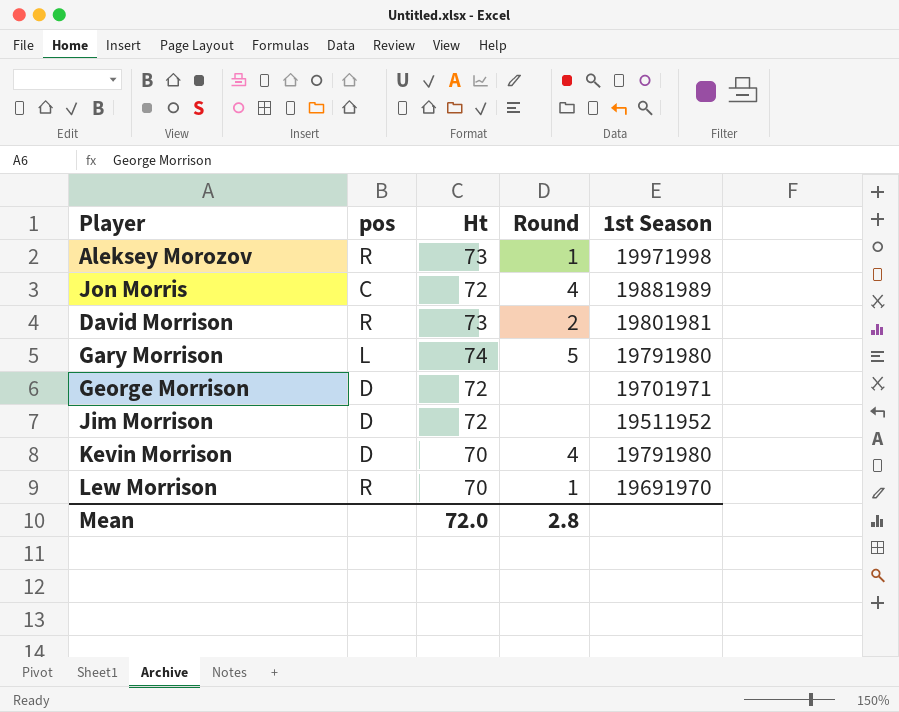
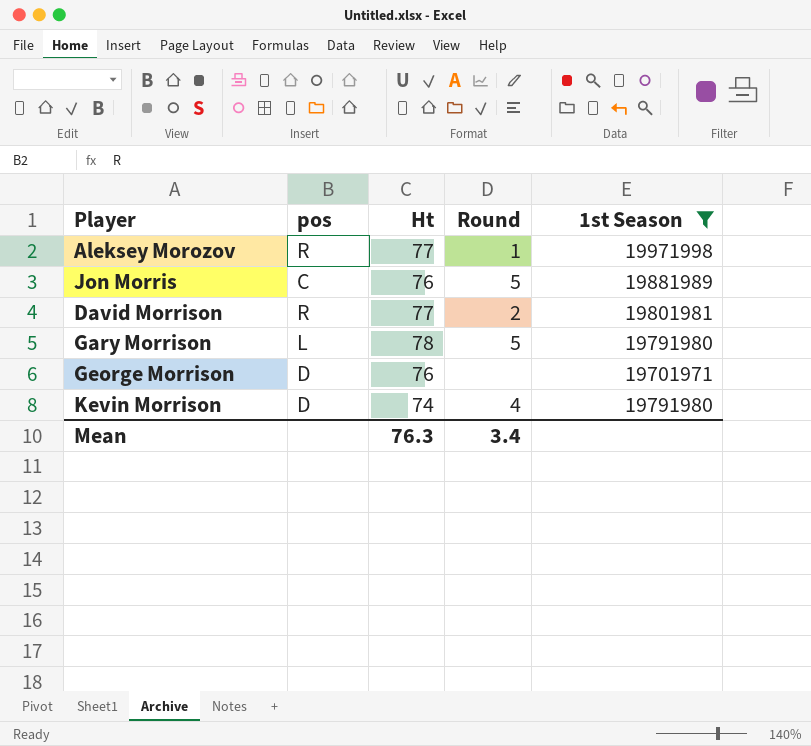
filter: none -> 1st Season >= 19701971
Aleksey Morozov | Ht: 73 -> 77
Jon Morris | Ht: 72 -> 76
Jon Morris | Round: 4 -> 5
David Morrison | Ht: 73 -> 77
Gary Morrison | Ht: 74 -> 78
George Morrison | Ht: 72 -> 76
Kevin Morrison | Ht: 70 -> 74
Mean | Ht: 72.0 -> 76.3
Mean | Round: 2.8 -> 3.4

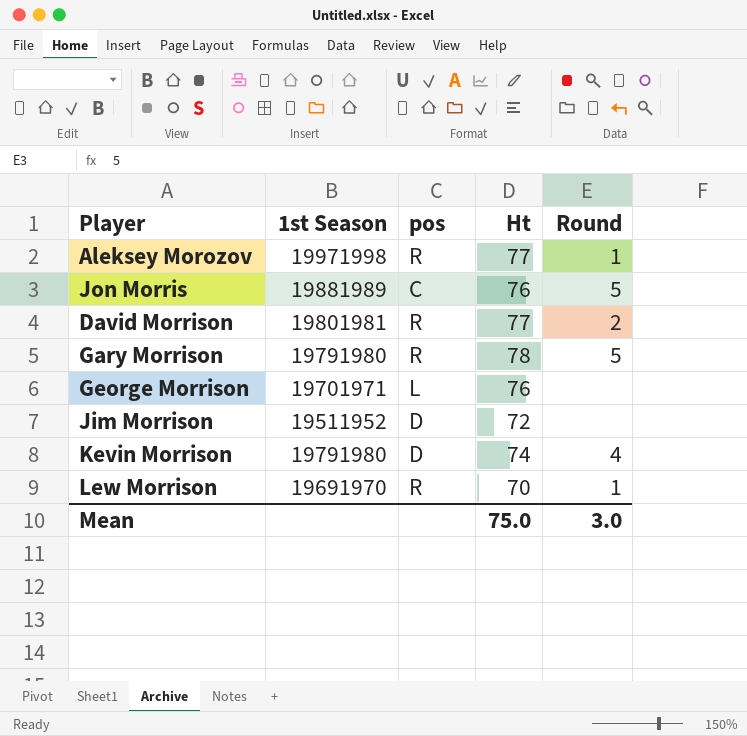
filter: 1st Season >= 19701971 -> none
column 1st Season | position: 5 -> 2
Gary Morrison | pos: L -> R
George Morrison | pos: D -> L
Mean | Ht: 76.3 -> 75.0
Mean | Round: 3.4 -> 3.0

